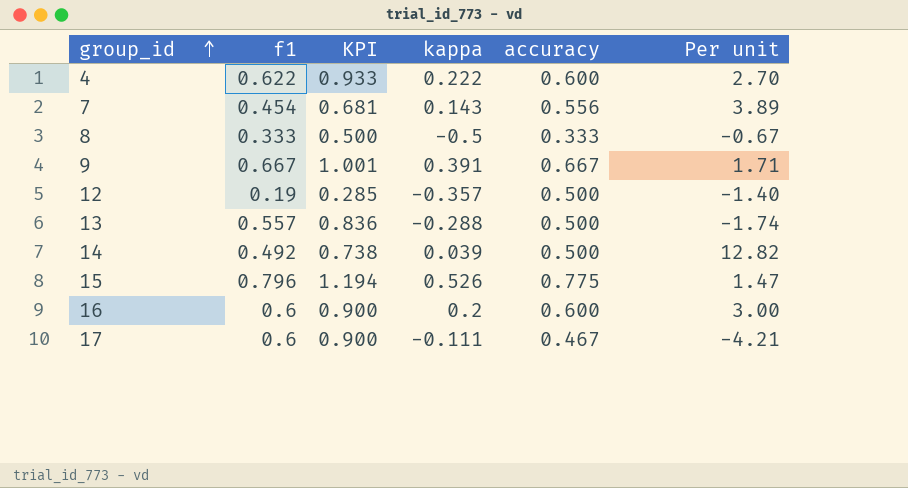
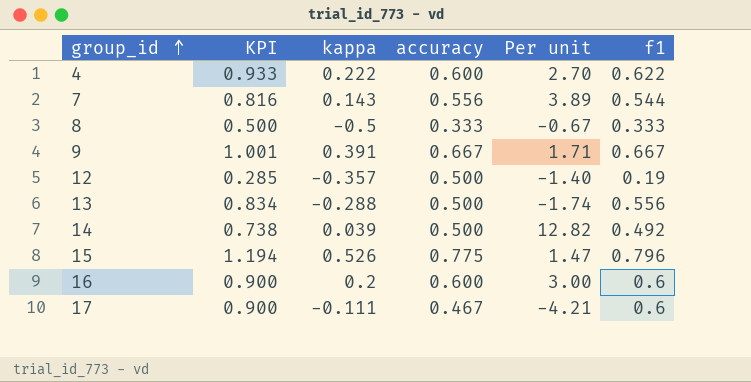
column f1 | position: 2 -> 6
7 | KPI: 0.681 -> 0.816
7 | f1: 0.454 -> 0.544
13 | KPI: 0.836 -> 0.834
13 | f1: 0.557 -> 0.556

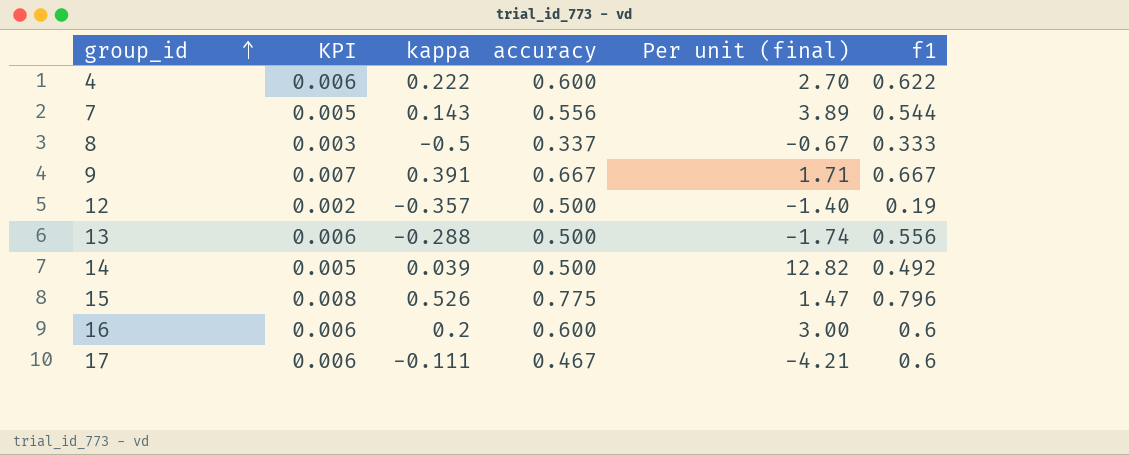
column KPI | formula: [f1] * 1.5 -> [f1] * 0.01
column name: Per unit -> Per unit (final)
8 | accuracy: 0.333 -> 0.337

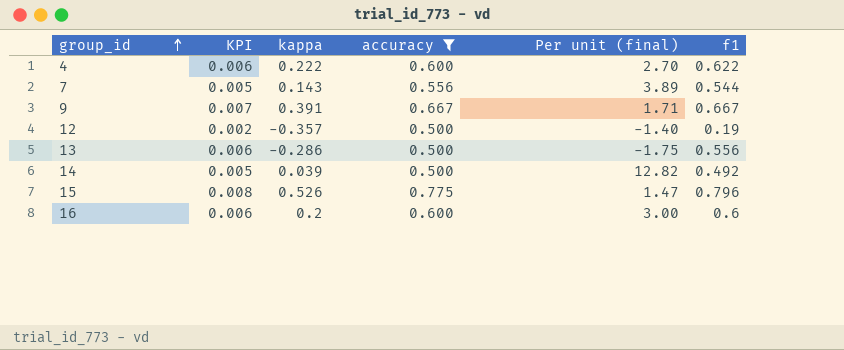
filter: none -> accuracy >= 0.500
13 | kappa: -0.288 -> -0.286
13 | Per unit (final): -1.74 -> -1.75

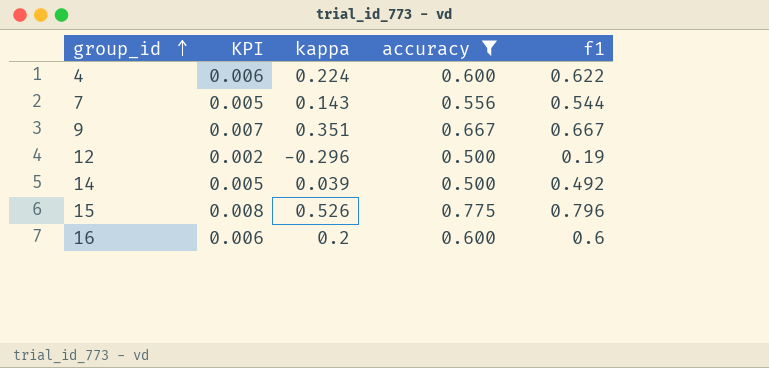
column Per unit (final) | formula: [accuracy] / [kappa] -> none
row 13: 0.006 | -0.286 | 0.500 | -1.75 | 0.556 -> none
4 | kappa: 0.222 -> 0.224
9 | kappa: 0.391 -> 0.351
12 | kappa: -0.357 -> -0.296

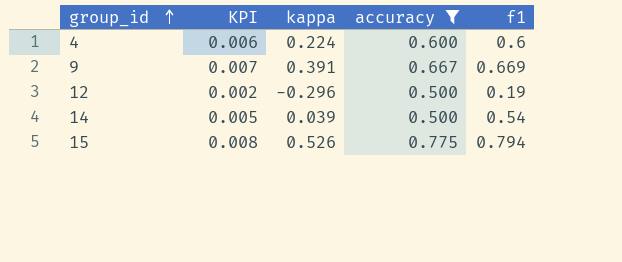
row 7: 0.005 | 0.143 | 0.556 | 0.544 -> none
row 16: 0.006 | 0.2 | 0.600 | 0.6 -> none
4 | f1: 0.622 -> 0.6
9 | kappa: 0.351 -> 0.391
9 | f1: 0.667 -> 0.669
14 | f1: 0.492 -> 0.54
15 | f1: 0.796 -> 0.794

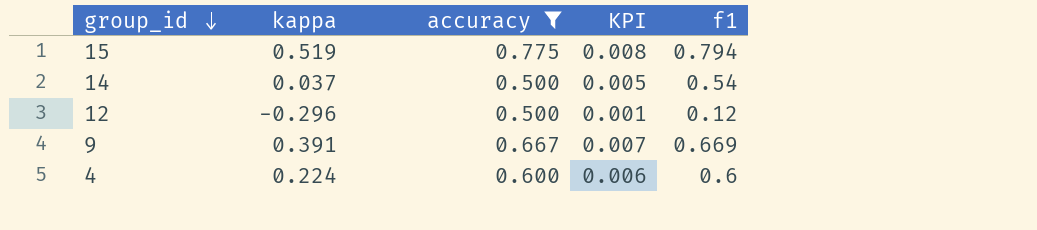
row order: group_id ascending -> group_id descending
column KPI | position: 2 -> 4
15 | kappa: 0.526 -> 0.519
14 | kappa: 0.039 -> 0.037
12 | KPI: 0.002 -> 0.001
12 | f1: 0.19 -> 0.12

